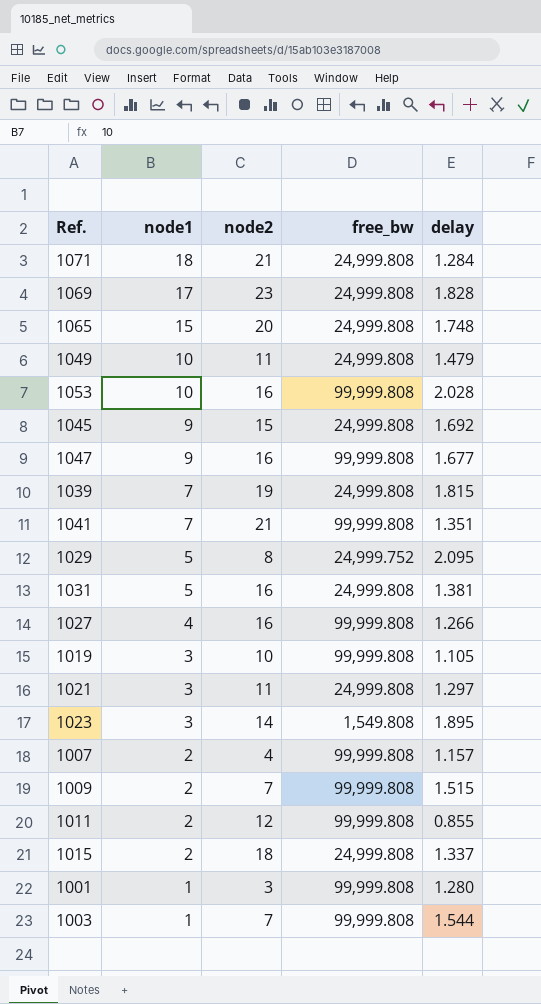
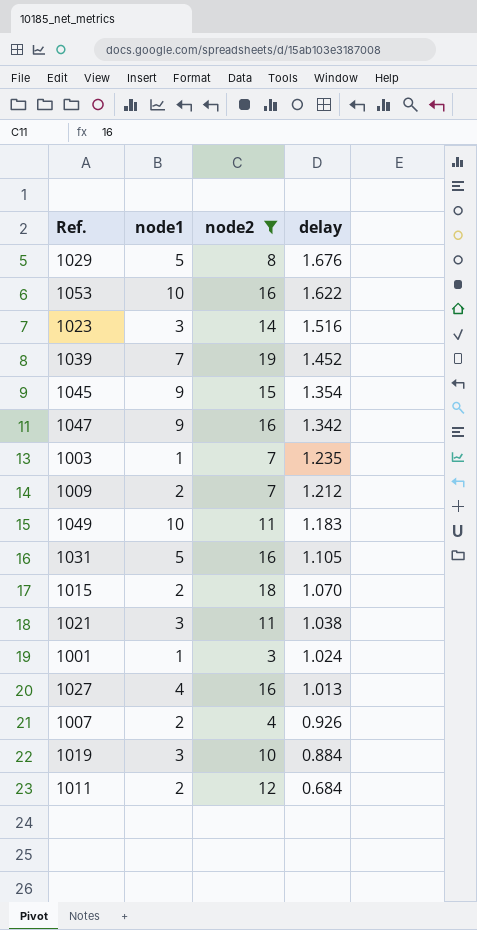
filter: none -> node2 <= 19
row order: node1 descending -> delay descending
column free_bw | position: 4 -> none
1029 | delay: 2.095 -> 1.676
1053 | delay: 2.028 -> 1.622
1023 | delay: 1.895 -> 1.516
1039 | delay: 1.815 -> 1.452
1045 | delay: 1.692 -> 1.354
1047 | delay: 1.677 -> 1.342
1003 | delay: 1.544 -> 1.235
1009 | delay: 1.515 -> 1.212
1049 | delay: 1.479 -> 1.183
1031 | delay: 1.381 -> 1.105
1015 | delay: 1.337 -> 1.070
1021 | delay: 1.297 -> 1.038
1001 | delay: 1.280 -> 1.024
1027 | delay: 1.266 -> 1.013
1007 | delay: 1.157 -> 0.926
1019 | delay: 1.105 -> 0.884
1011 | delay: 0.855 -> 0.684

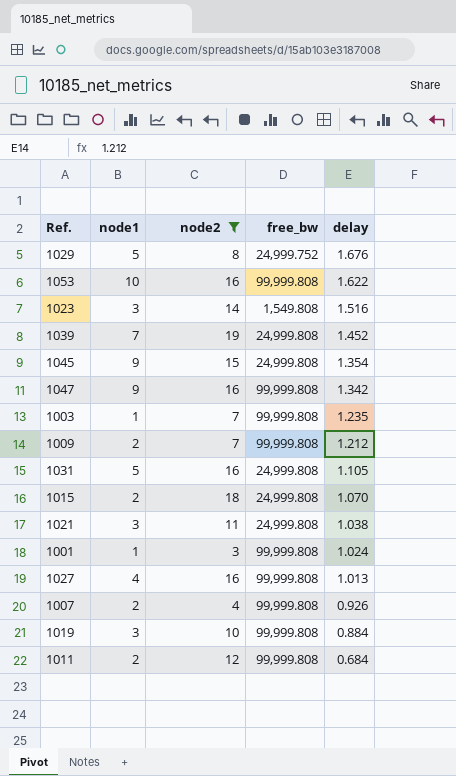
column free_bw | position: none -> 4
row 1049: 10 | 11 | 1.183 -> none

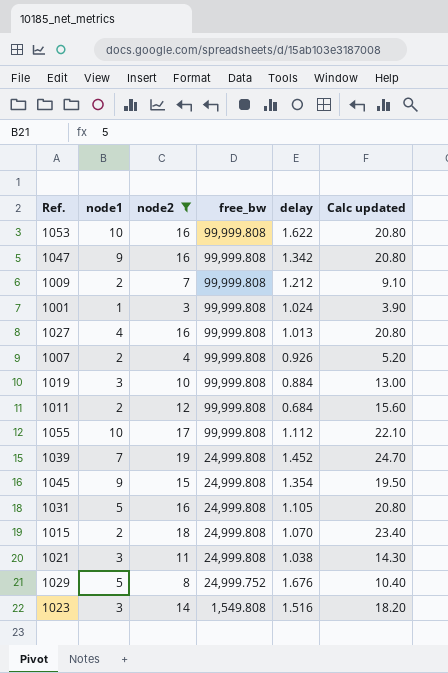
row order: delay descending -> free_bw descending
column Calc updated | formula: none -> [node2] * 1.3
row 1003: 1 | 7 | 99,999.808 | 1.235 -> none
row 1055: none -> 10 | 17 | 99,999.808 | 1.112 | 22.10

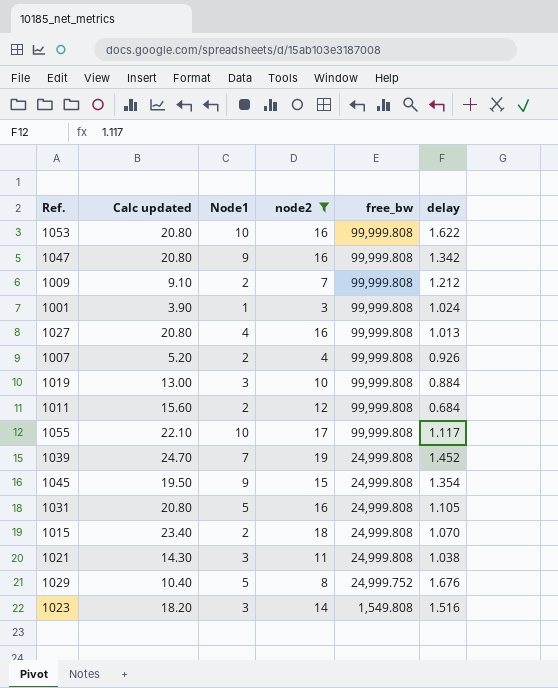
column Calc updated | position: 6 -> 2
column name: node1 -> Node1
1055 | delay: 1.112 -> 1.117

